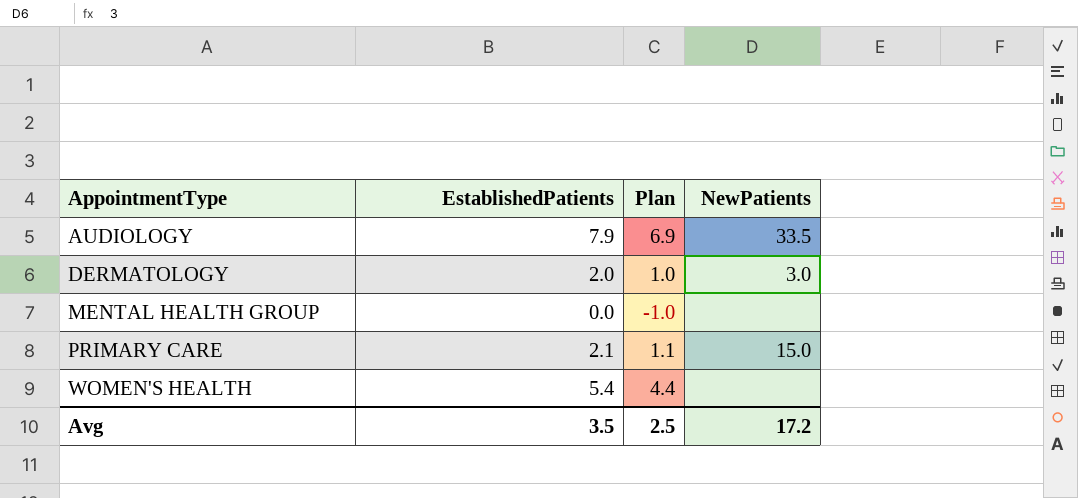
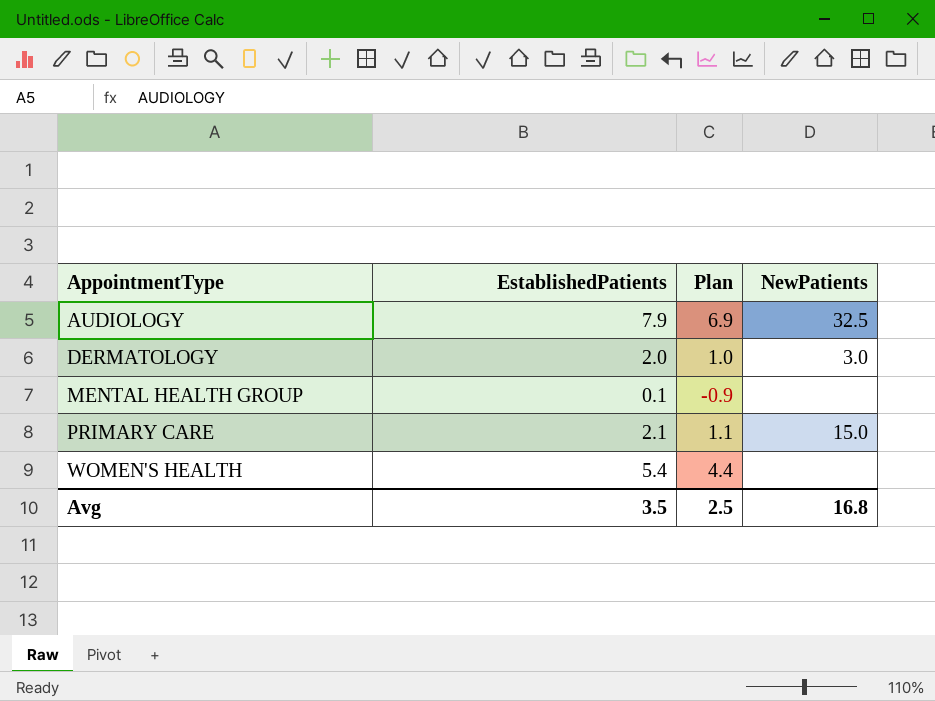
AUDIOLOGY | NewPatients: 33.5 -> 32.5
MENTAL HEALTH GROUP | EstablishedPatients: 0.0 -> 0.1
MENTAL HEALTH GROUP | Plan: -1.0 -> -0.9
Avg | NewPatients: 17.2 -> 16.8

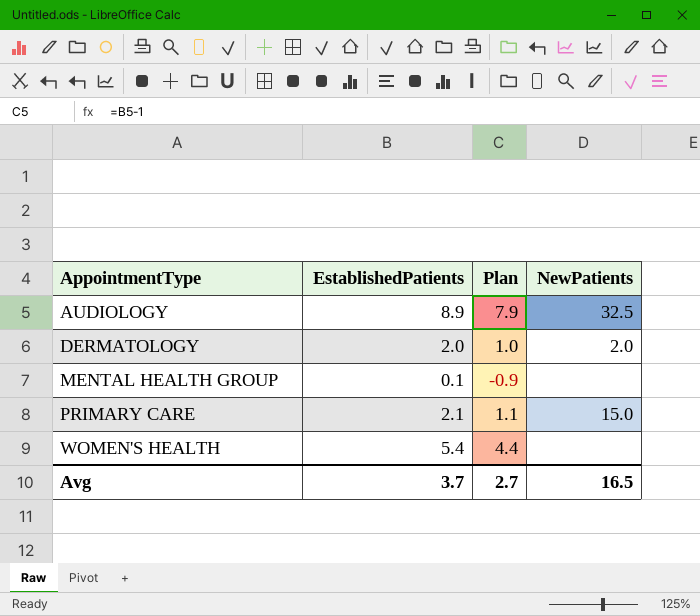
AUDIOLOGY | EstablishedPatients: 7.9 -> 8.9
AUDIOLOGY | Plan: 6.9 -> 7.9
DERMATOLOGY | NewPatients: 3.0 -> 2.0
Avg | EstablishedPatients: 3.5 -> 3.7
Avg | Plan: 2.5 -> 2.7
Avg | NewPatients: 16.8 -> 16.5

